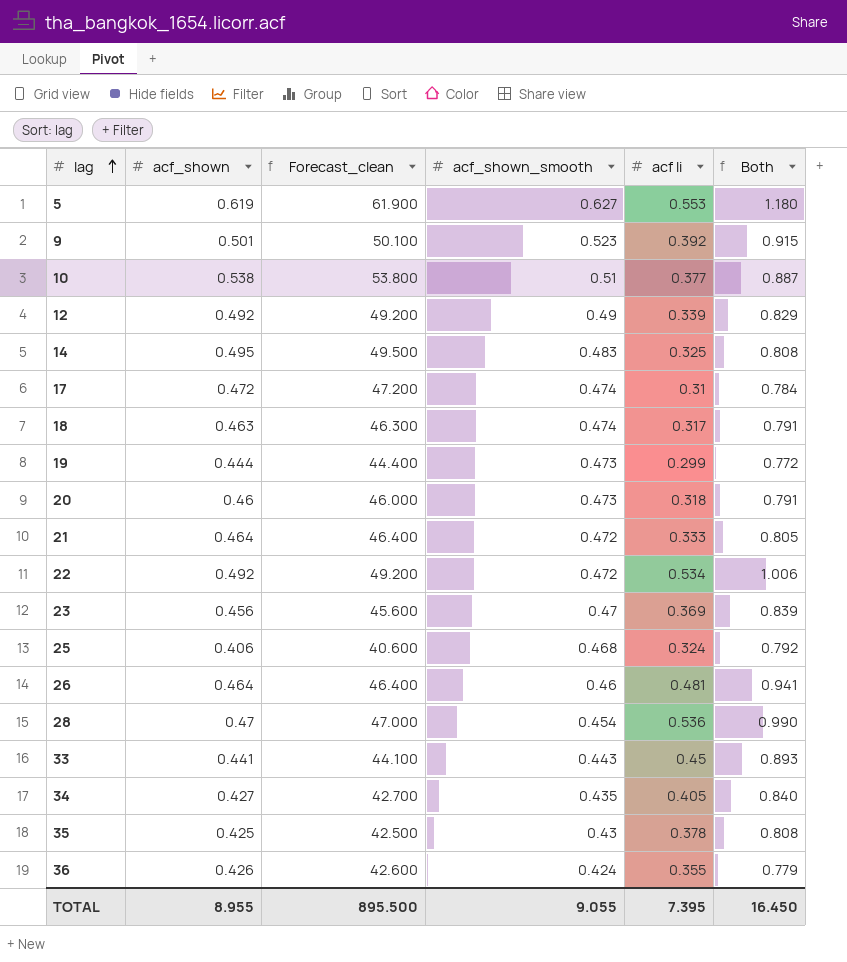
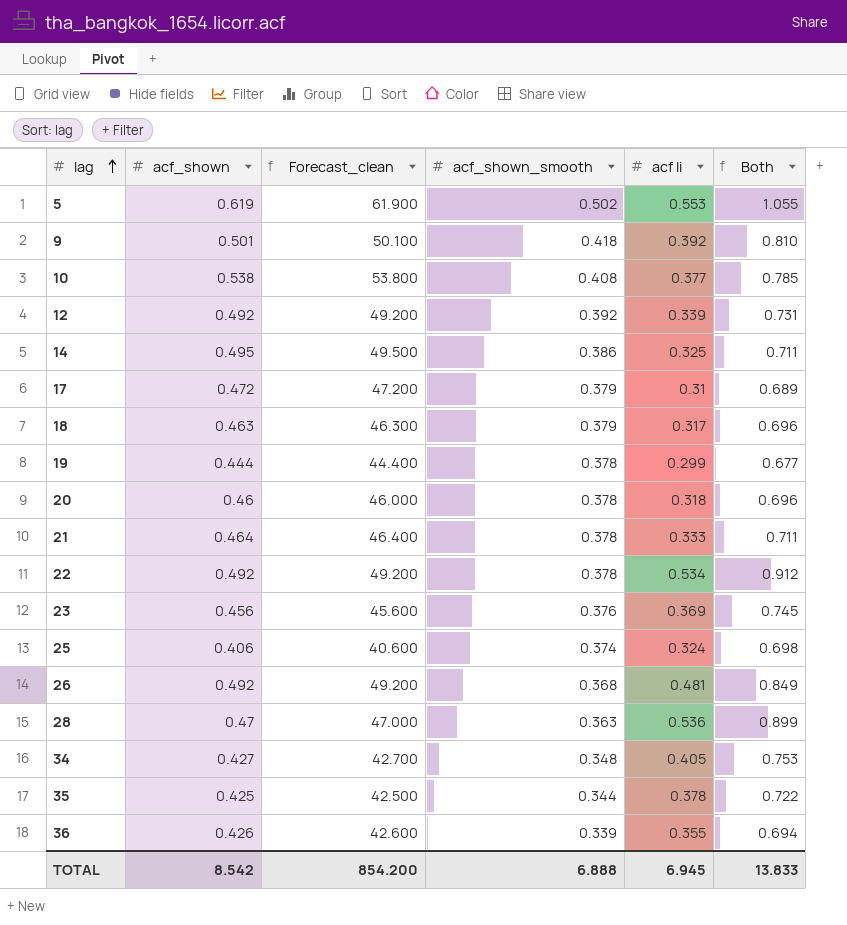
row 33: 0.441 | 44.100 | 0.443 | 0.45 | 0.893 -> none
5 | acf_shown_smooth: 0.627 -> 0.502
5 | Both: 1.180 -> 1.055
9 | acf_shown_smooth: 0.523 -> 0.418
9 | Both: 0.915 -> 0.810
10 | acf_shown_smooth: 0.51 -> 0.408
10 | Both: 0.887 -> 0.785
12 | acf_shown_smooth: 0.49 -> 0.392
12 | Both: 0.829 -> 0.731
14 | acf_shown_smooth: 0.483 -> 0.386
14 | Both: 0.808 -> 0.711
17 | acf_shown_smooth: 0.474 -> 0.379
17 | Both: 0.784 -> 0.689
18 | acf_shown_smooth: 0.474 -> 0.379
18 | Both: 0.791 -> 0.696
19 | acf_shown_smooth: 0.473 -> 0.378
19 | Both: 0.772 -> 0.677
20 | acf_shown_smooth: 0.473 -> 0.378
20 | Both: 0.791 -> 0.696
21 | acf_shown_smooth: 0.472 -> 0.378
21 | Both: 0.805 -> 0.711
22 | acf_shown_smooth: 0.472 -> 0.378
22 | Both: 1.006 -> 0.912
23 | acf_shown_smooth: 0.47 -> 0.376
23 | Both: 0.839 -> 0.745
25 | acf_shown_smooth: 0.468 -> 0.374
25 | Both: 0.792 -> 0.698
26 | acf_shown: 0.464 -> 0.492
26 | Forecast_clean: 46.400 -> 49.200
26 | acf_shown_smooth: 0.46 -> 0.368
26 | Both: 0.941 -> 0.849
28 | acf_shown_smooth: 0.454 -> 0.363
28 | Both: 0.990 -> 0.899
34 | acf_shown_smooth: 0.435 -> 0.348
34 | Both: 0.840 -> 0.753
35 | acf_shown_smooth: 0.43 -> 0.344
35 | Both: 0.808 -> 0.722
36 | acf_shown_smooth: 0.424 -> 0.339
36 | Both: 0.779 -> 0.694
TOTAL | acf_shown: 8.955 -> 8.542
TOTAL | Forecast_clean: 895.500 -> 854.200
TOTAL | acf_shown_smooth: 9.055 -> 6.888
TOTAL | acf li: 7.395 -> 6.945
TOTAL | Both: 16.450 -> 13.833

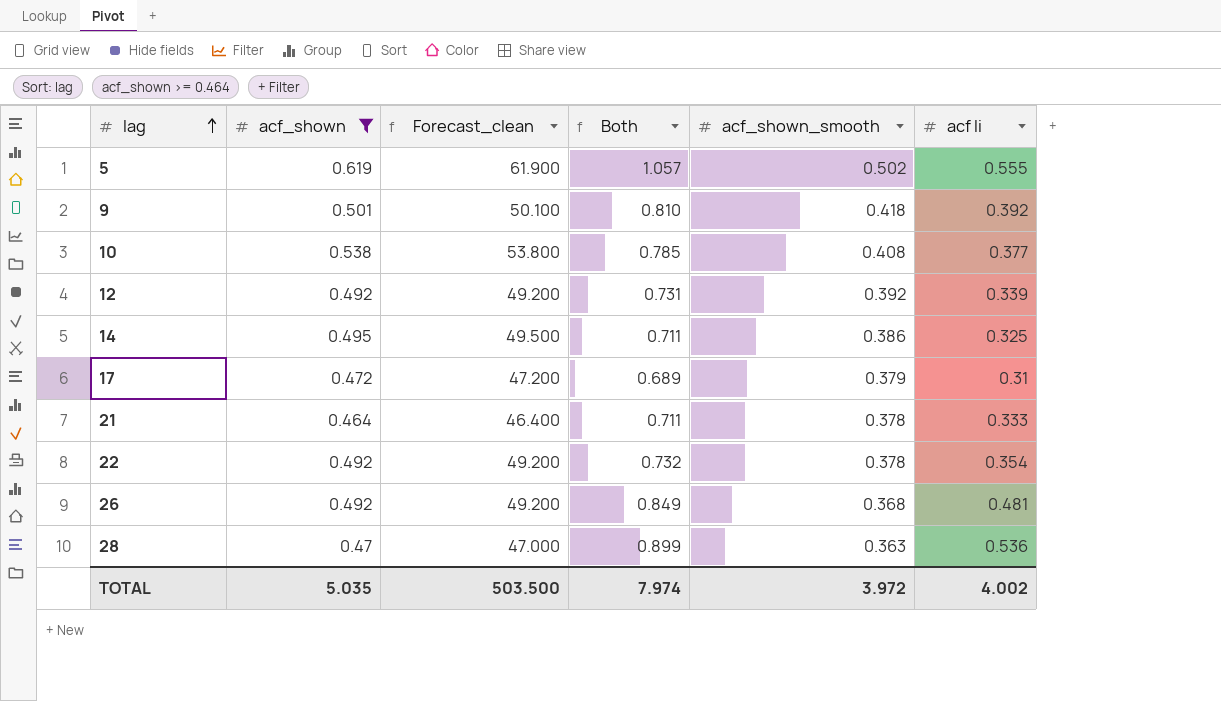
filter: none -> acf_shown >= 0.464
column Both | position: 6 -> 4
5 | Both: 1.055 -> 1.057
5 | acf li: 0.553 -> 0.555
22 | Both: 0.912 -> 0.732
22 | acf li: 0.534 -> 0.354
TOTAL | acf_shown: 8.542 -> 5.035
TOTAL | Forecast_clean: 854.200 -> 503.500
TOTAL | Both: 13.833 -> 7.974
TOTAL | acf_shown_smooth: 6.888 -> 3.972
TOTAL | acf li: 6.945 -> 4.002

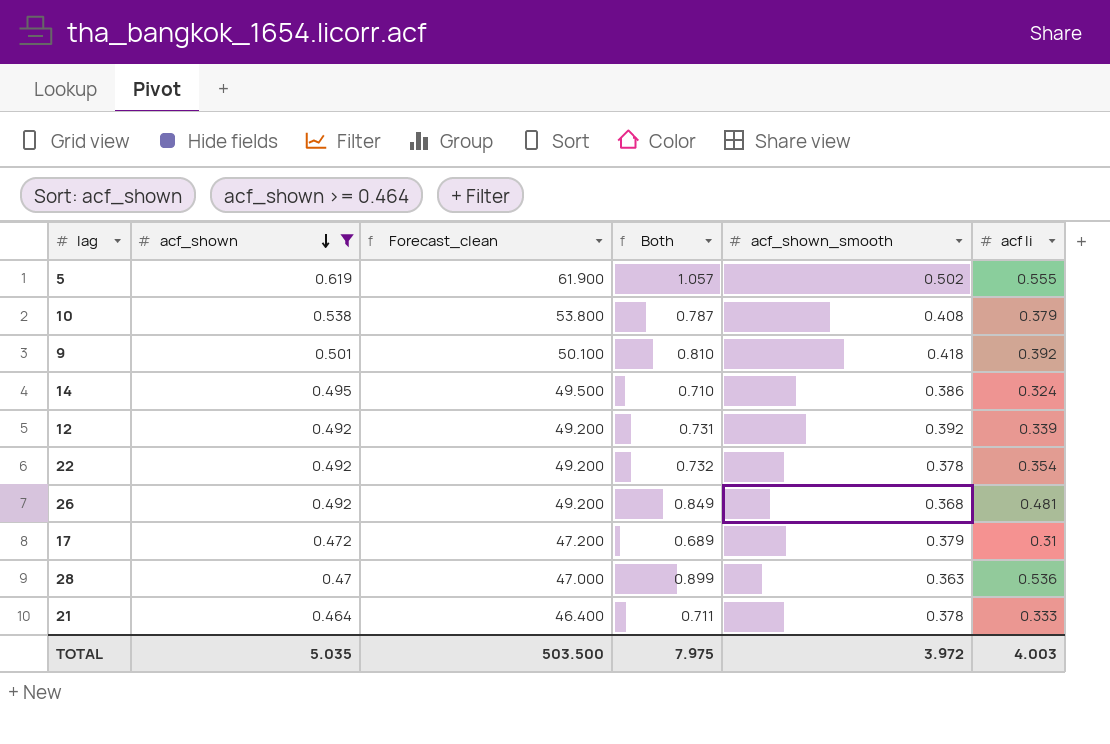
row order: lag ascending -> acf_shown descending
10 | Both: 0.785 -> 0.787
10 | acf li: 0.377 -> 0.379
14 | Both: 0.711 -> 0.710
14 | acf li: 0.325 -> 0.324
TOTAL | Both: 7.974 -> 7.975
TOTAL | acf li: 4.002 -> 4.003

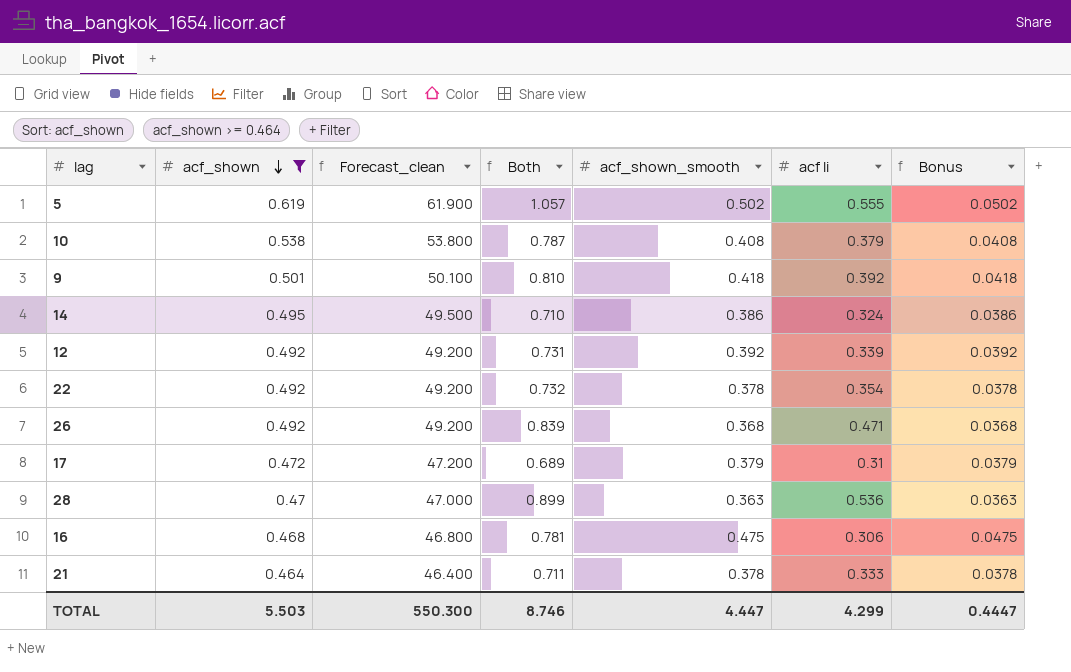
column Bonus | formula: none -> [acf_shown_smooth] * 0.1
26 | Both: 0.849 -> 0.839
26 | acf li: 0.481 -> 0.471
row 16: none -> 0.468 | 46.800 | 0.781 | 0.475 | 0.306 | 0.0475
TOTAL | acf_shown: 5.035 -> 5.503
TOTAL | Forecast_clean: 503.500 -> 550.300
TOTAL | Both: 7.975 -> 8.746
TOTAL | acf_shown_smooth: 3.972 -> 4.447
TOTAL | acf li: 4.003 -> 4.299

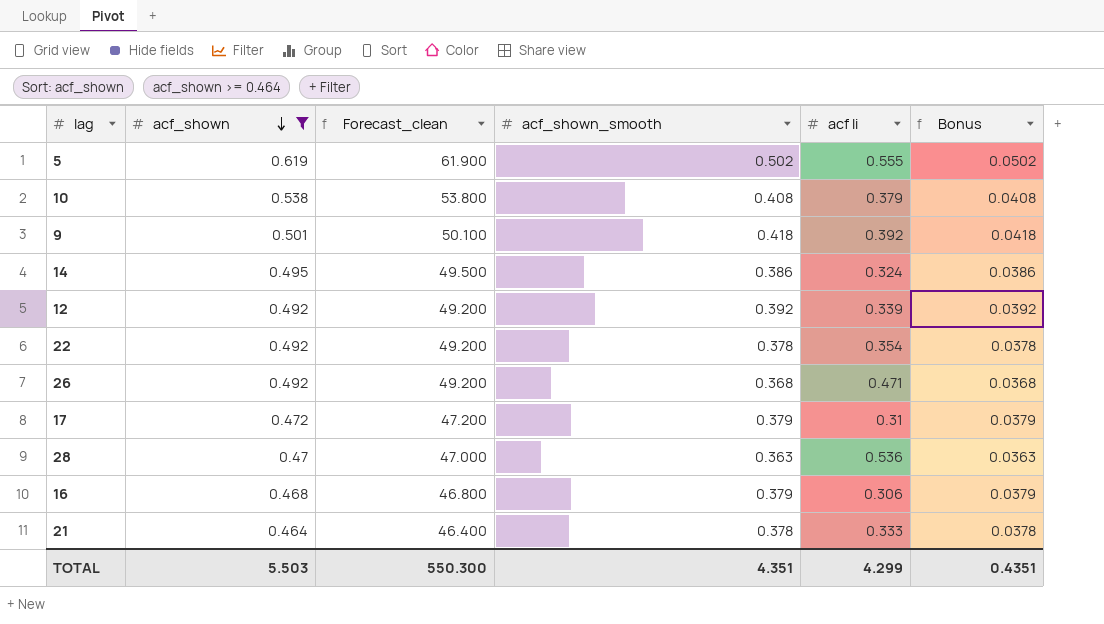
column Both | formula: [acf_shown_smooth] + [acf li] -> none
16 | acf_shown_smooth: 0.475 -> 0.379
16 | Bonus: 0.0475 -> 0.0379
TOTAL | acf_shown_smooth: 4.447 -> 4.351
TOTAL | Bonus: 0.4447 -> 0.4351

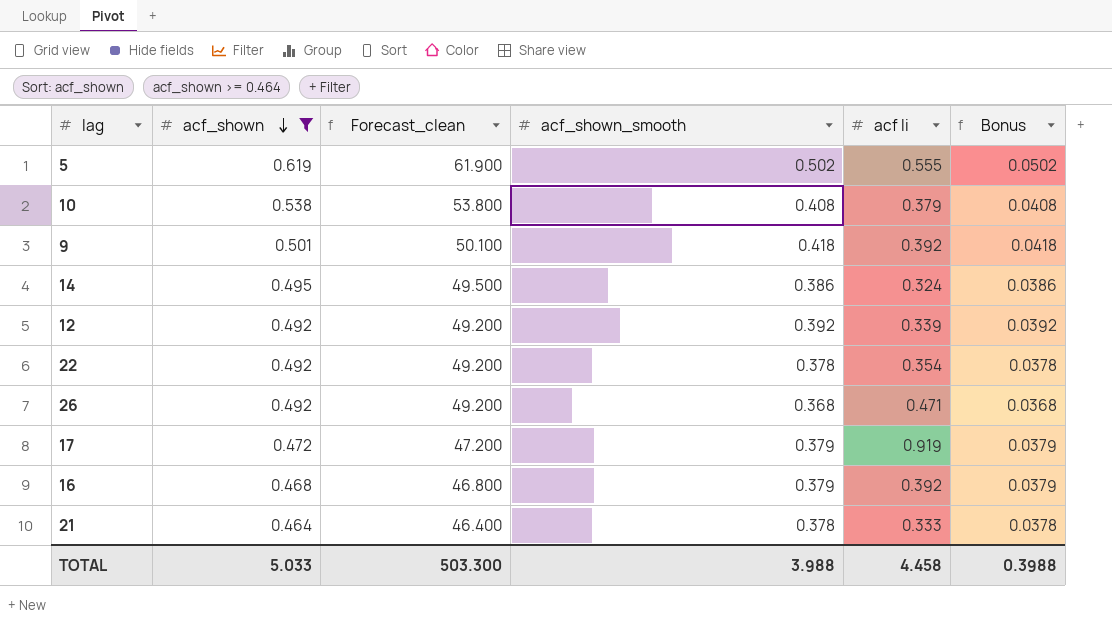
row 28: 0.47 | 47.000 | 0.363 | 0.536 | 0.0363 -> none
17 | acf li: 0.31 -> 0.919
16 | acf li: 0.306 -> 0.392
TOTAL | acf_shown: 5.503 -> 5.033
TOTAL | Forecast_clean: 550.300 -> 503.300
TOTAL | acf_shown_smooth: 4.351 -> 3.988
TOTAL | acf li: 4.299 -> 4.458
TOTAL | Bonus: 0.4351 -> 0.3988

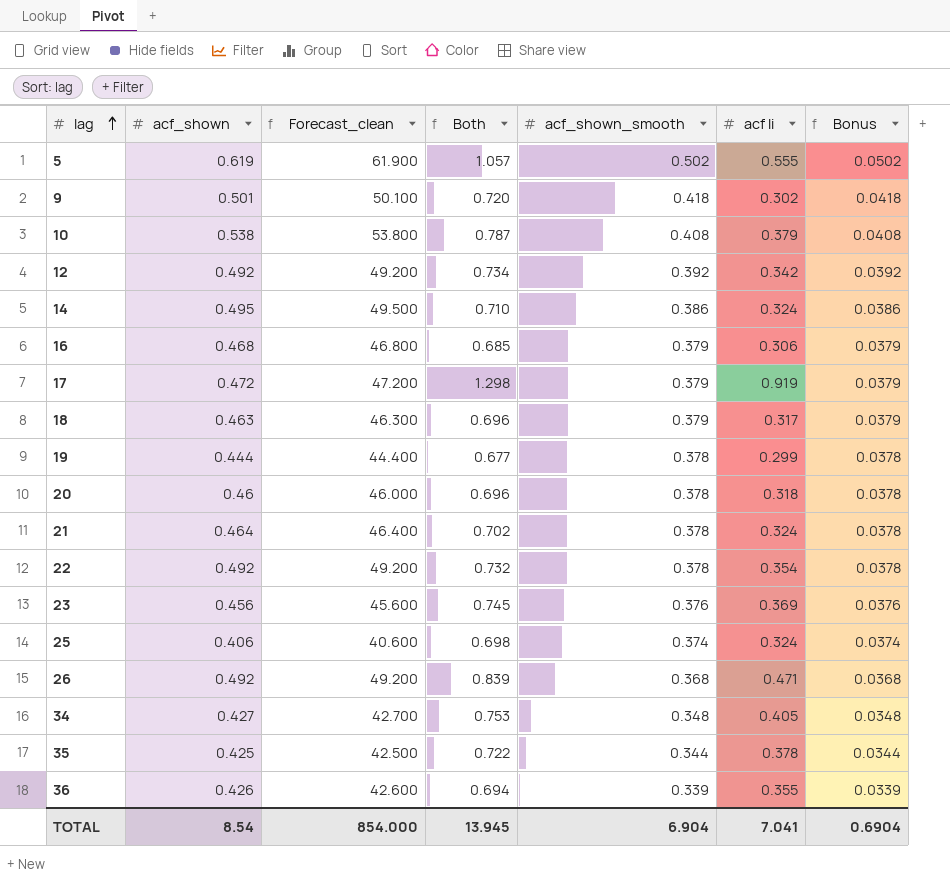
filter: acf_shown >= 0.464 -> none
row order: acf_shown descending -> lag ascending
column Both | formula: none -> [acf_shown_smooth] + [acf li]
9 | acf li: 0.392 -> 0.302
12 | acf li: 0.339 -> 0.342
16 | acf li: 0.392 -> 0.306
21 | acf li: 0.333 -> 0.324
TOTAL | acf_shown: 5.033 -> 8.54
TOTAL | Forecast_clean: 503.300 -> 854.000
TOTAL | acf_shown_smooth: 3.988 -> 6.904
TOTAL | acf li: 4.458 -> 7.041
TOTAL | Bonus: 0.3988 -> 0.6904

